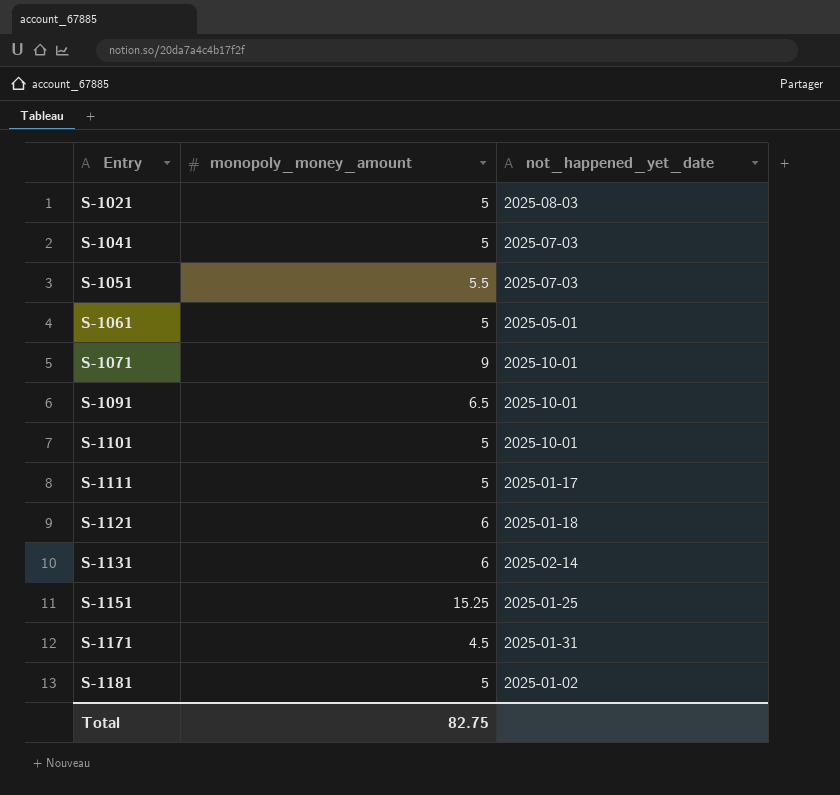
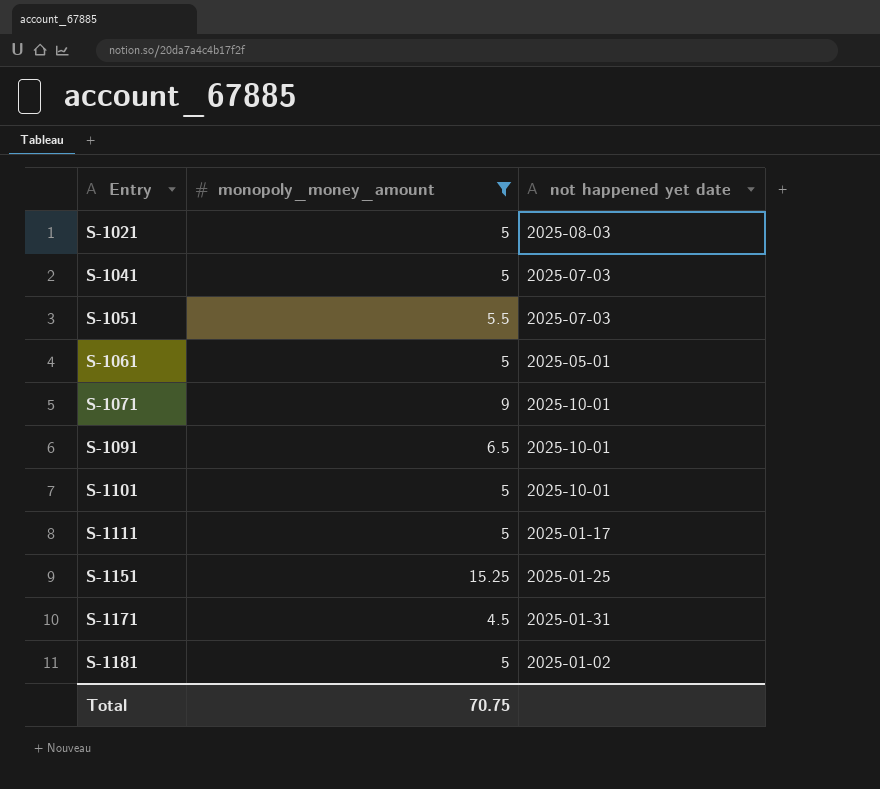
filter: none -> monopoly_money_amount != 6
column name: not_happened_yet_date -> not happened yet date
Total | monopoly_money_amount: 82.75 -> 70.75

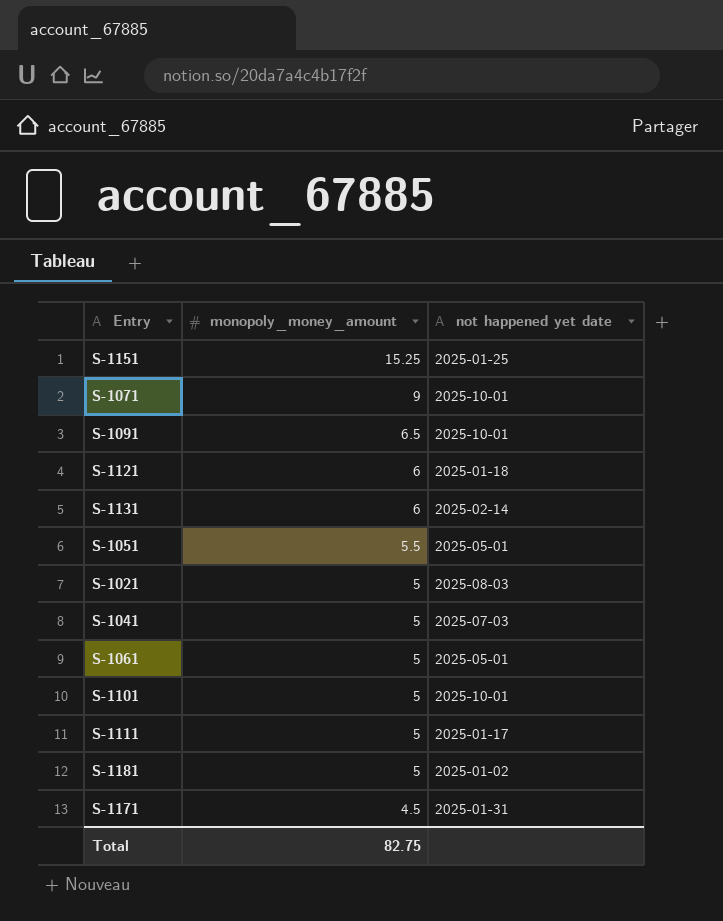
filter: monopoly_money_amount != 6 -> none
row order: Entry ascending -> monopoly_money_amount descending
S-1051 | not happened yet date: 2025-07-03 -> 2025-05-01
Total | monopoly_money_amount: 70.75 -> 82.75

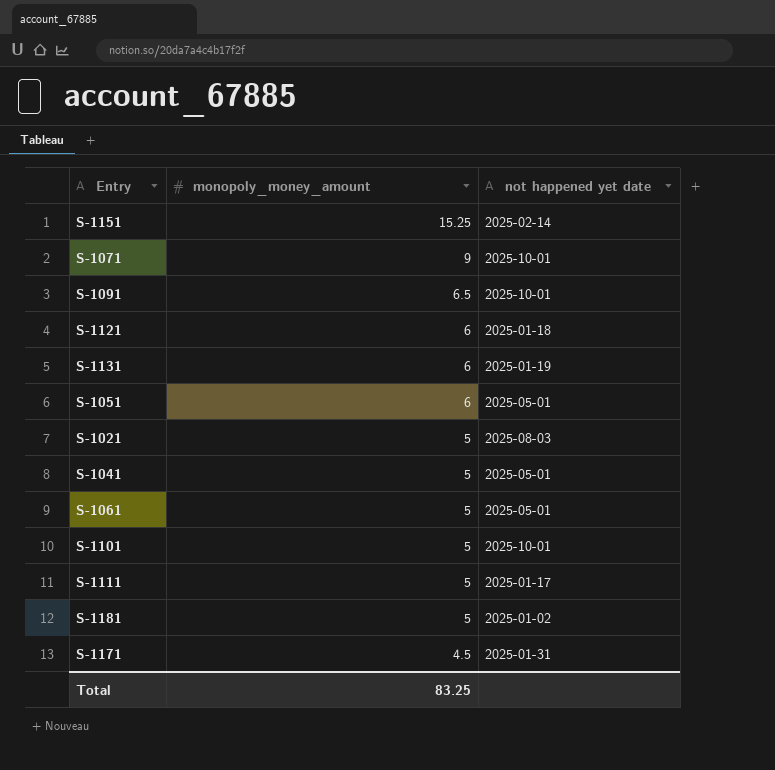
S-1151 | not happened yet date: 2025-01-25 -> 2025-02-14
S-1131 | not happened yet date: 2025-02-14 -> 2025-01-19
S-1051 | monopoly_money_amount: 5.5 -> 6
S-1041 | not happened yet date: 2025-07-03 -> 2025-05-01
Total | monopoly_money_amount: 82.75 -> 83.25

